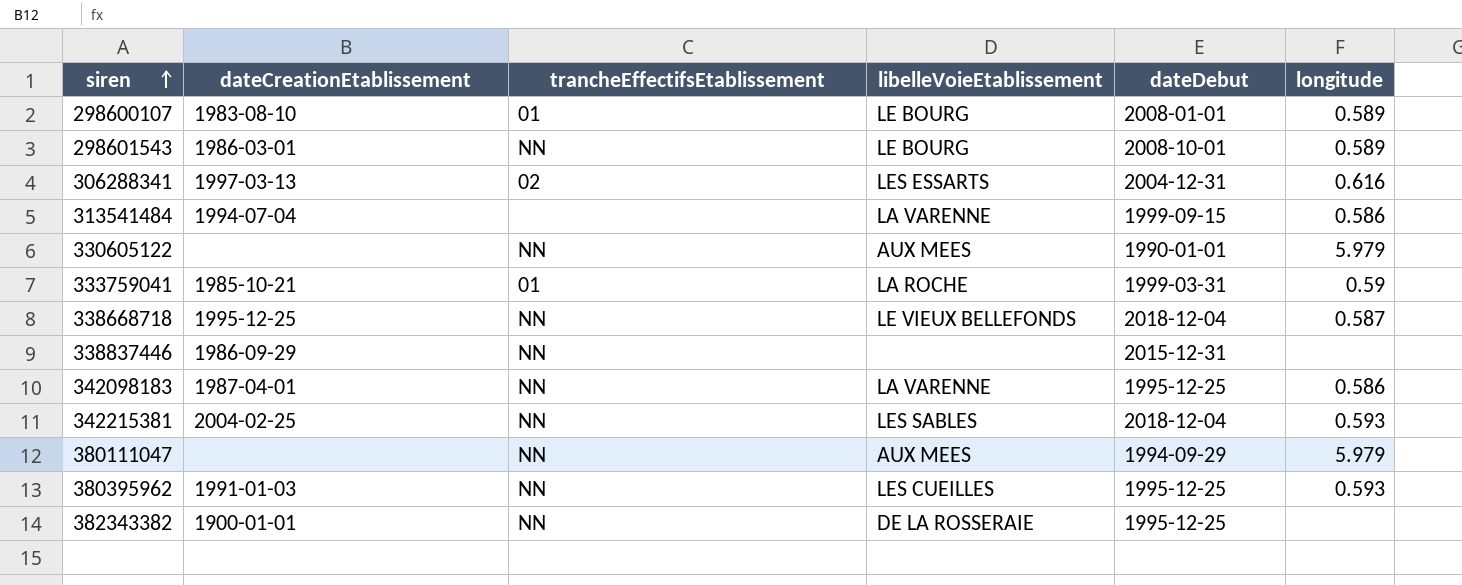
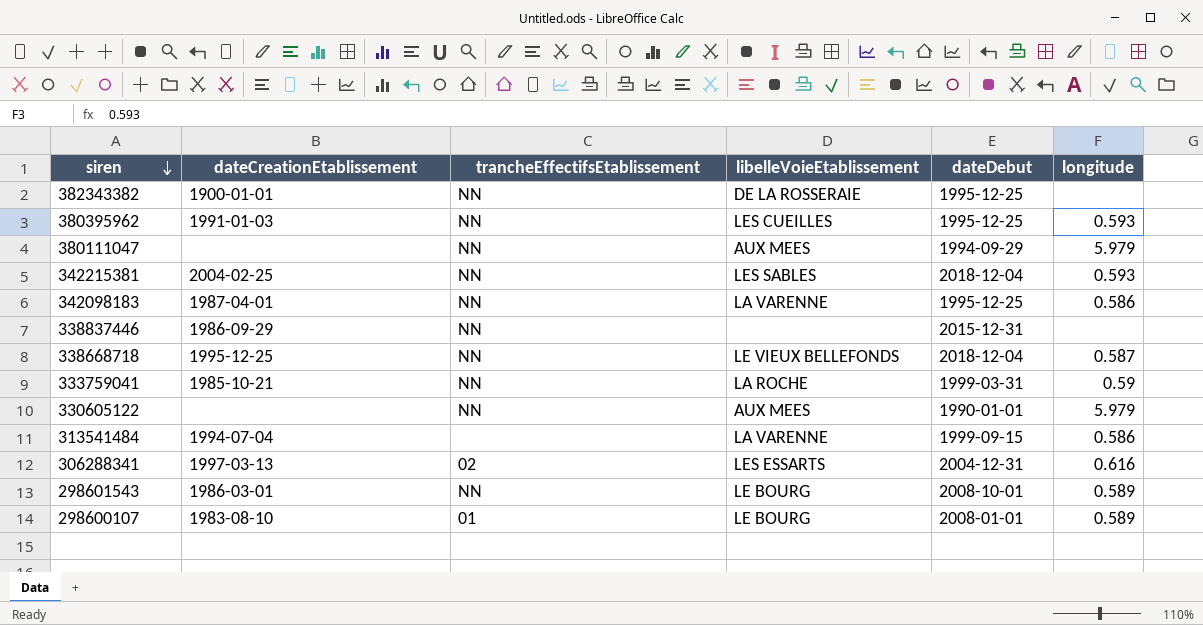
row order: siren ascending -> siren descending
333759041 | trancheEffectifsEtablissement: 01 -> NN

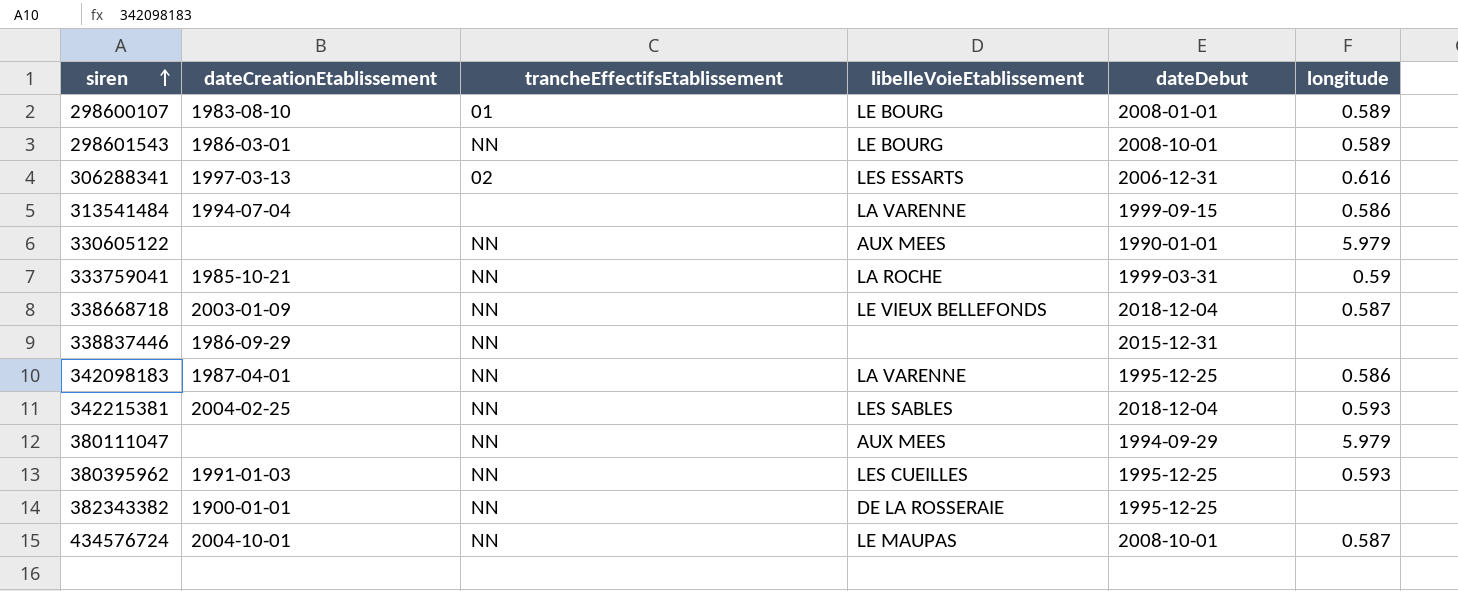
row order: siren descending -> siren ascending
306288341 | dateDebut: 2004-12-31 -> 2006-12-31
338668718 | dateCreationEtablissement: 1995-12-25 -> 2003-01-09
row 434576724: none -> 2004-10-01 | NN | LE MAUPAS | 2008-10-01 | 0.587

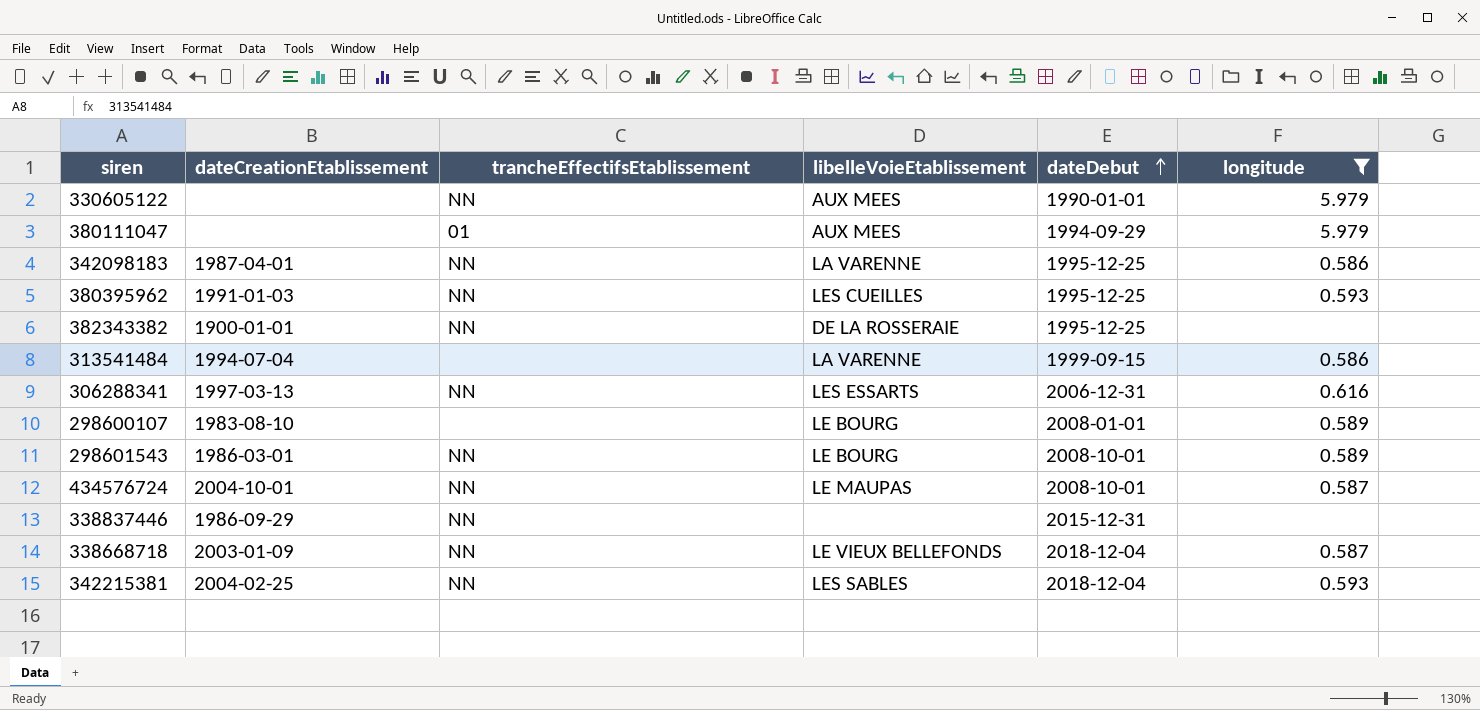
filter: none -> longitude != 0.59
row order: siren ascending -> dateDebut ascending
380111047 | trancheEffectifsEtablissement: NN -> 01
306288341 | trancheEffectifsEtablissement: 02 -> NN
298600107 | trancheEffectifsEtablissement: 01 -> none

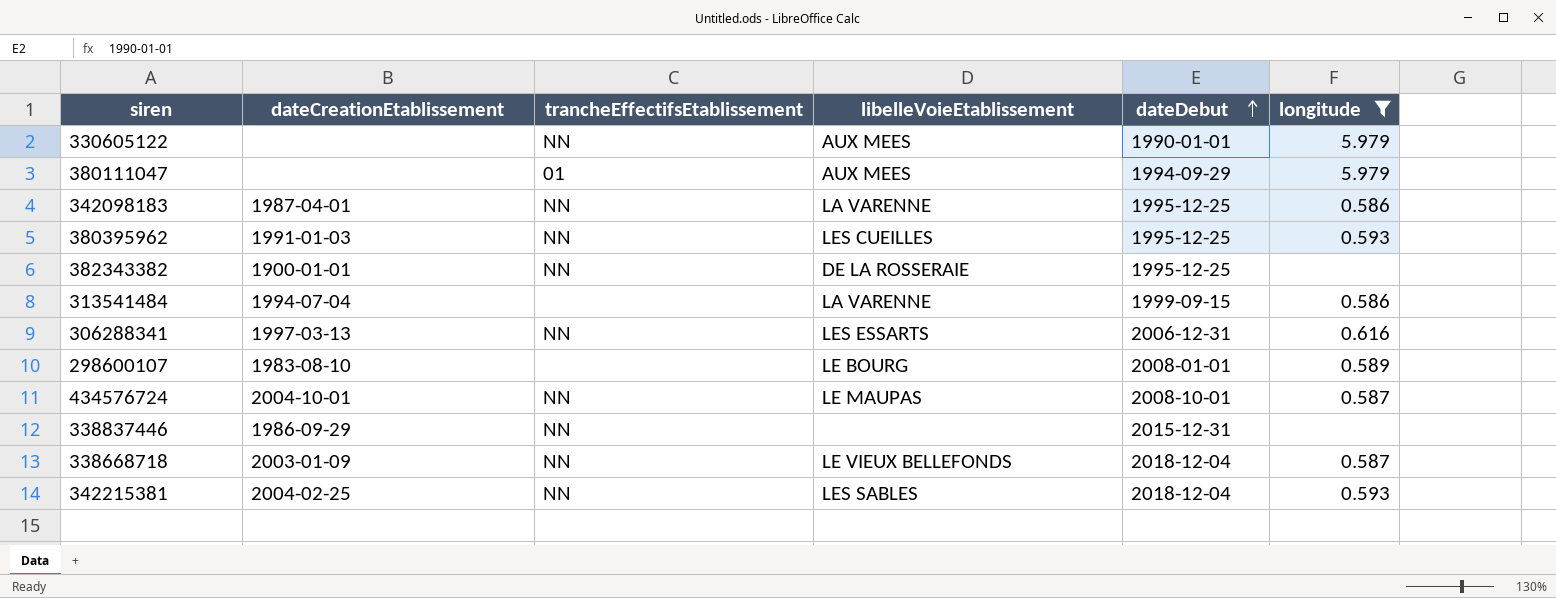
row 298601543: 1986-03-01 | NN | LE BOURG | 2008-10-01 | 0.589 -> none

